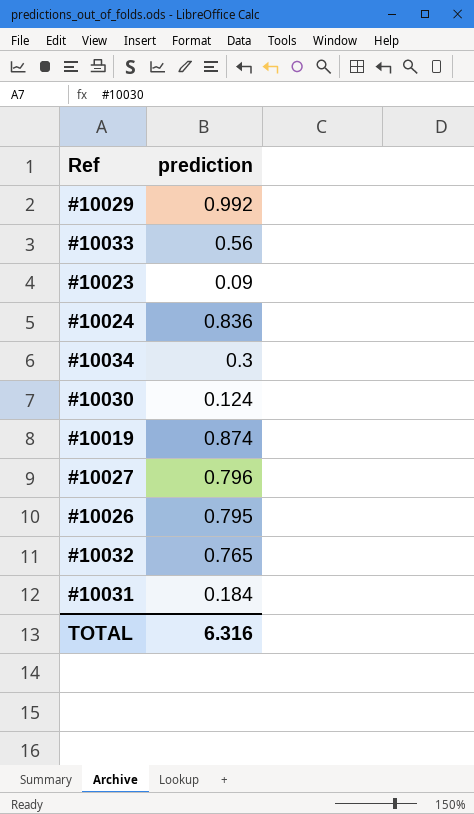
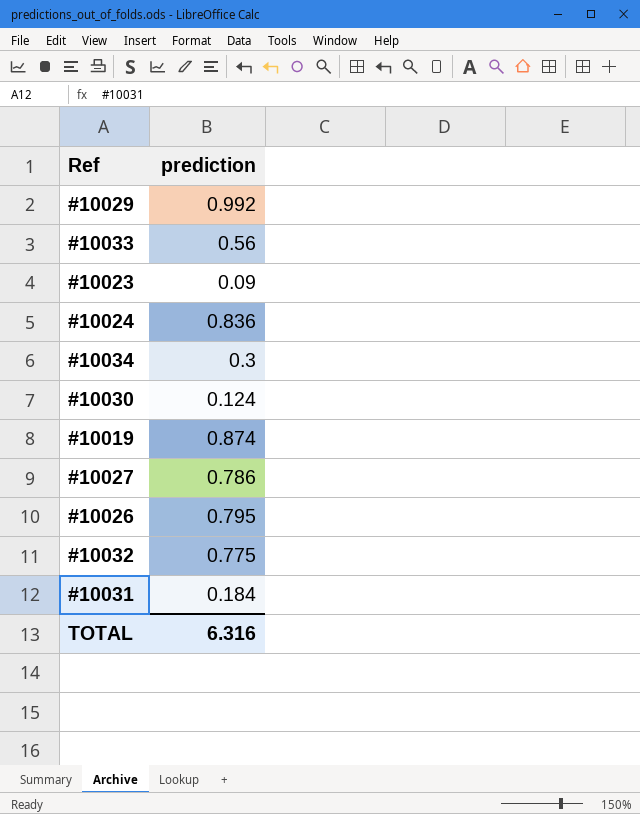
#10027 | prediction: 0.796 -> 0.786
#10032 | prediction: 0.765 -> 0.775

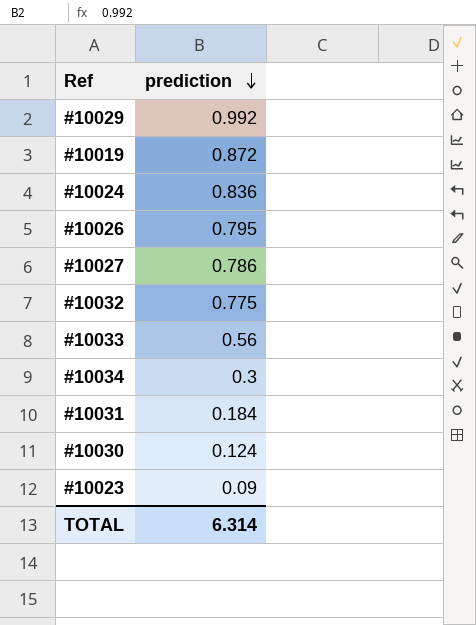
row order: none -> prediction descending
#10019 | prediction: 0.874 -> 0.872
TOTAL | prediction: 6.316 -> 6.314

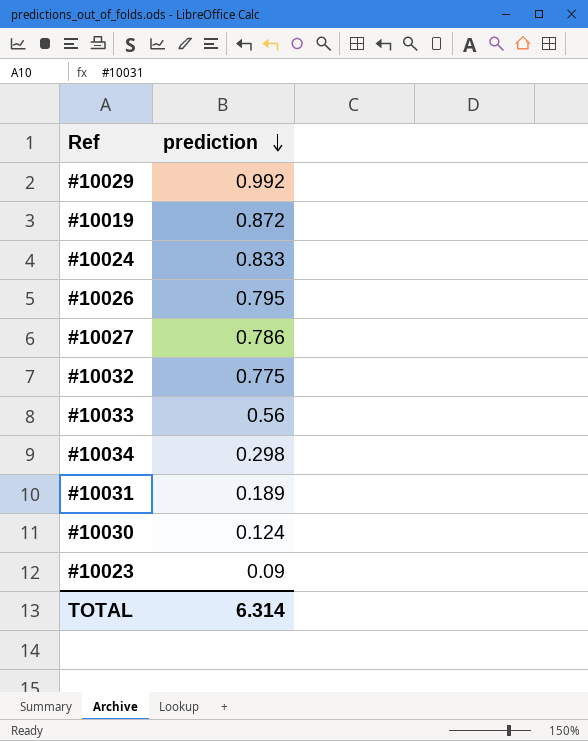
#10024 | prediction: 0.836 -> 0.833
#10034 | prediction: 0.3 -> 0.298
#10031 | prediction: 0.184 -> 0.189

